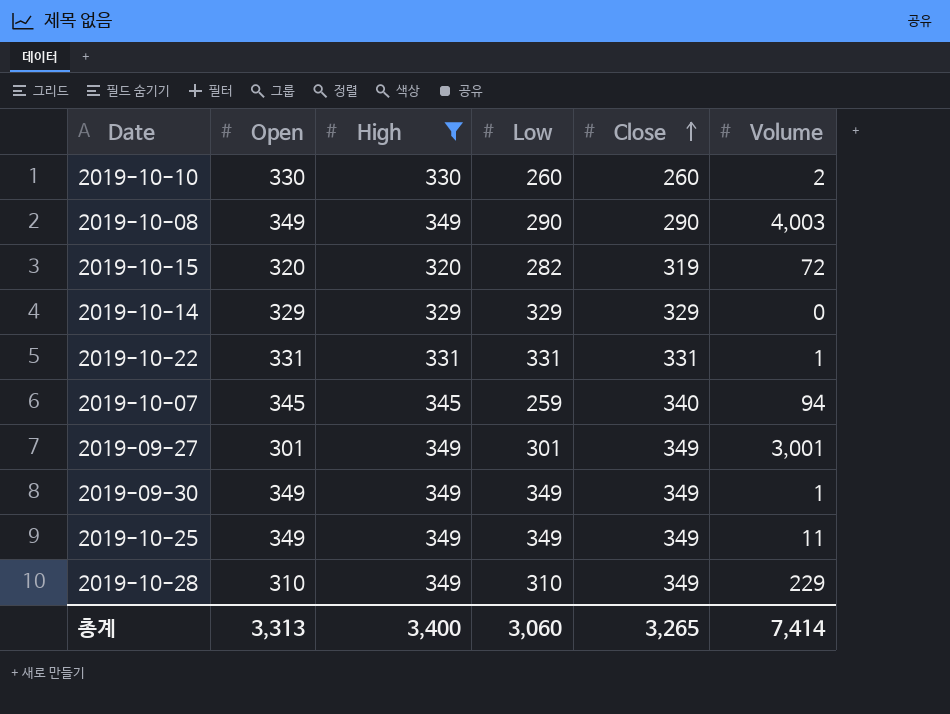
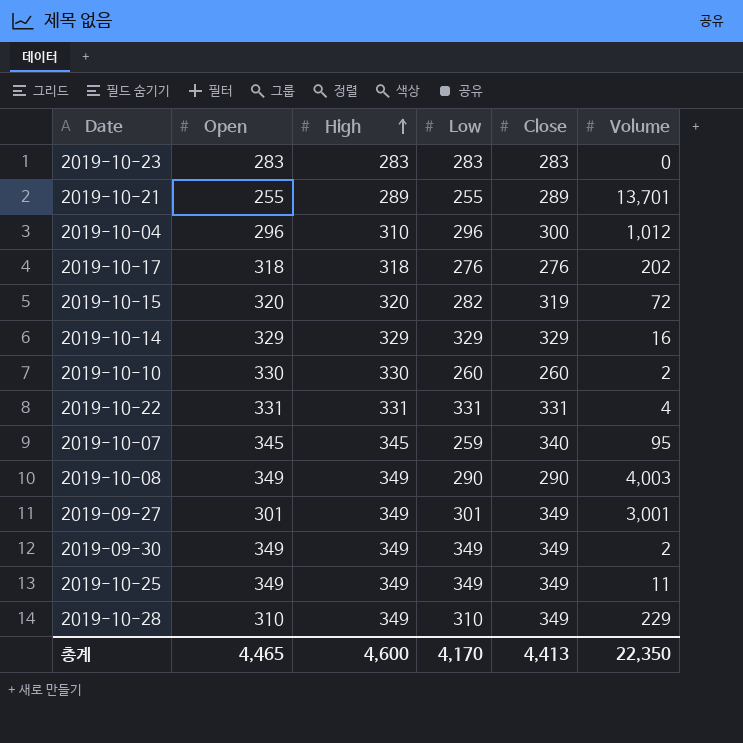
filter: High >= 320 -> none
row order: Close ascending -> High ascending
2019-10-14 | Volume: 0 -> 16
2019-10-22 | Volume: 1 -> 4
2019-10-07 | Volume: 94 -> 95
2019-09-30 | Volume: 1 -> 2
총계 | Open: 3,313 -> 4,465
총계 | High: 3,400 -> 4,600
총계 | Low: 3,060 -> 4,170
총계 | Close: 3,265 -> 4,413
총계 | Volume: 7,414 -> 22,350

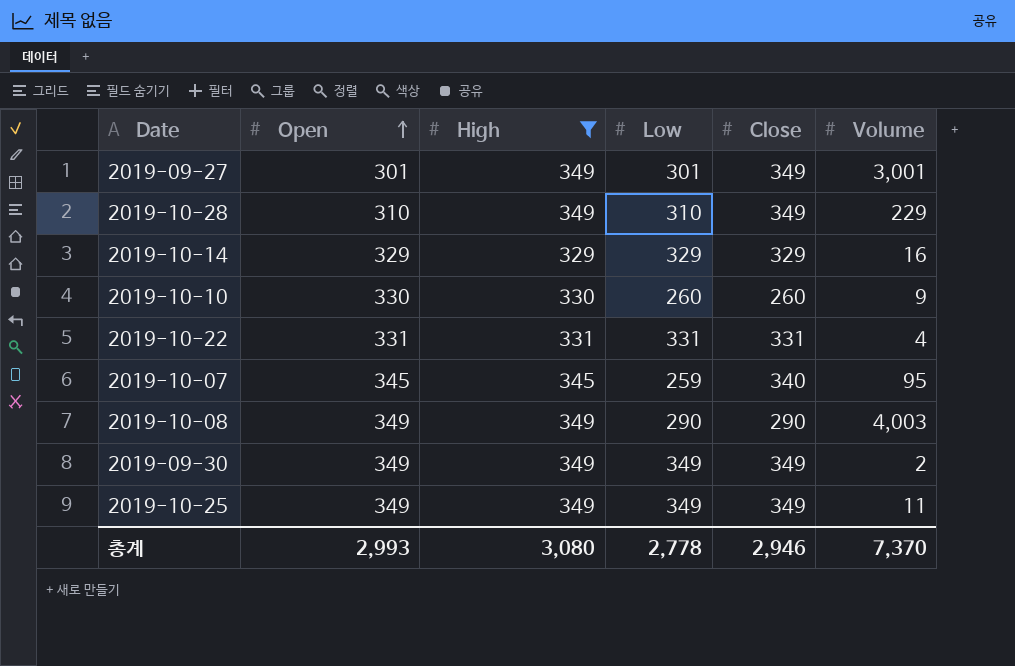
filter: none -> High >= 329
row order: High ascending -> Open ascending
2019-10-10 | Volume: 2 -> 9
총계 | Open: 4,465 -> 2,993
총계 | High: 4,600 -> 3,080
총계 | Low: 4,170 -> 2,778
총계 | Close: 4,413 -> 2,946
총계 | Volume: 22,350 -> 7,370

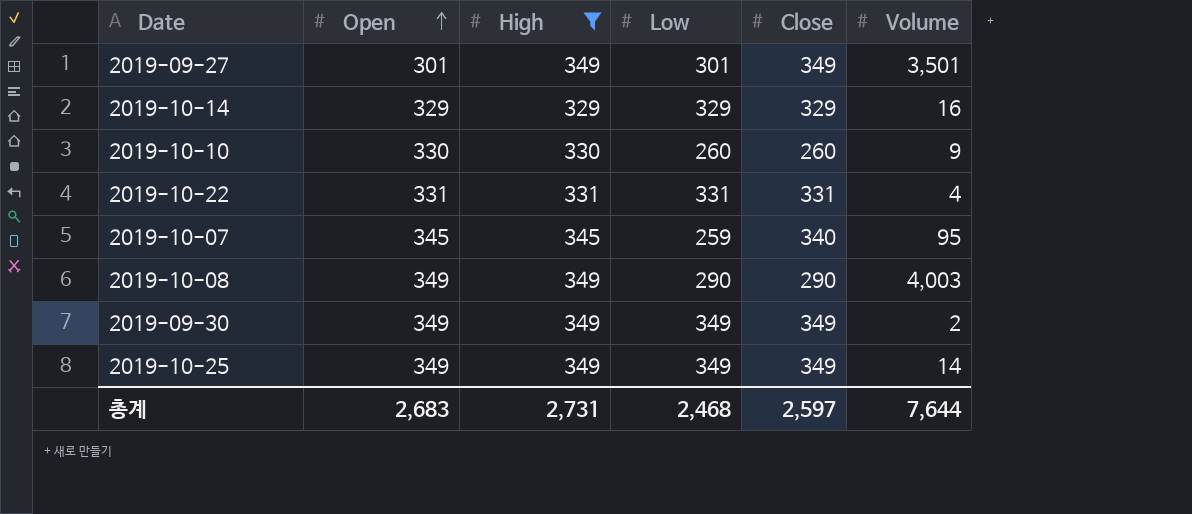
row 2019-10-28: 310 | 349 | 310 | 349 | 229 -> none
2019-09-27 | Volume: 3,001 -> 3,501
2019-10-25 | Volume: 11 -> 14
총계 | Open: 2,993 -> 2,683
총계 | High: 3,080 -> 2,731
총계 | Low: 2,778 -> 2,468
총계 | Close: 2,946 -> 2,597
총계 | Volume: 7,370 -> 7,644

